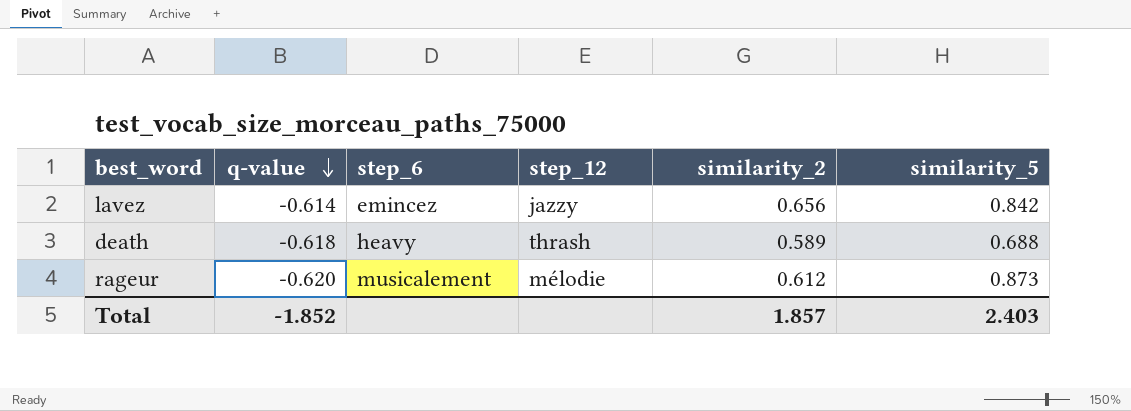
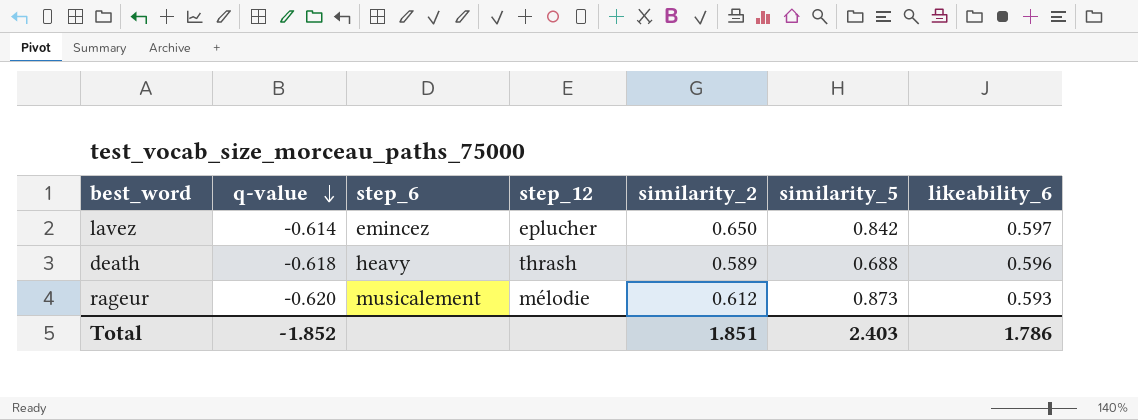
column likeability_6 | position: none -> 7
lavez | step_12: jazzy -> eplucher
lavez | similarity_2: 0.656 -> 0.650
Total | similarity_2: 1.857 -> 1.851

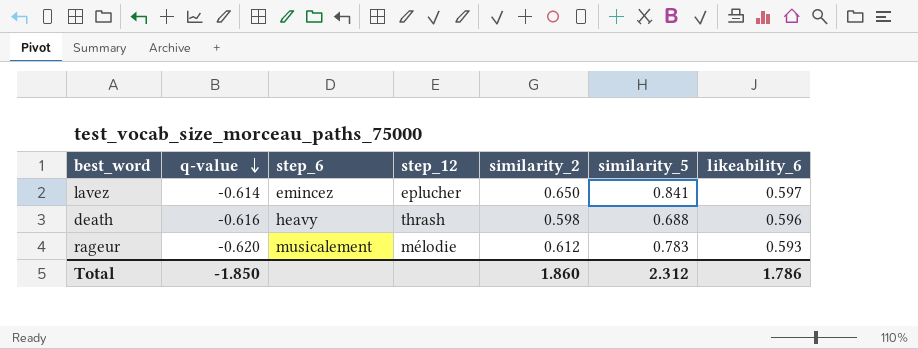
lavez | similarity_5: 0.842 -> 0.841
death | q-value: -0.618 -> -0.616
death | similarity_2: 0.589 -> 0.598
rageur | similarity_5: 0.873 -> 0.783
Total | q-value: -1.852 -> -1.850
Total | similarity_2: 1.851 -> 1.860
Total | similarity_5: 2.403 -> 2.312

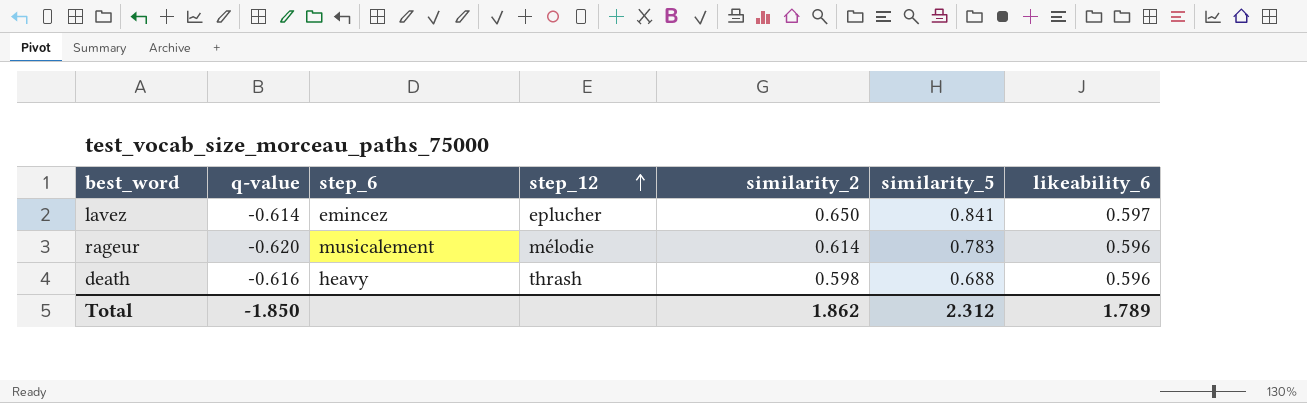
row order: q-value descending -> step_12 ascending
rageur | similarity_2: 0.612 -> 0.614
rageur | likeability_6: 0.593 -> 0.596
Total | similarity_2: 1.860 -> 1.862
Total | likeability_6: 1.786 -> 1.789

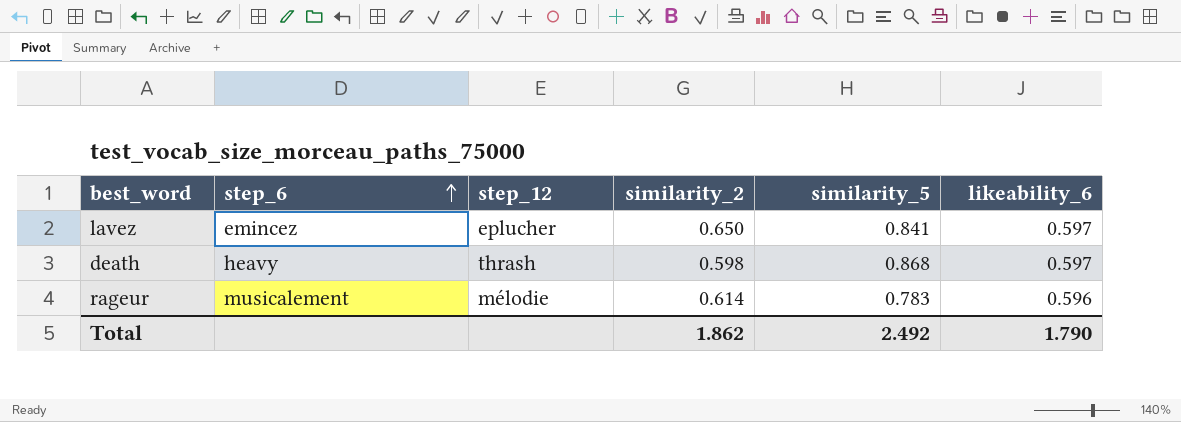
row order: step_12 ascending -> step_6 ascending
column q-value | position: 2 -> none
death | similarity_5: 0.688 -> 0.868
death | likeability_6: 0.596 -> 0.597
Total | similarity_5: 2.312 -> 2.492
Total | likeability_6: 1.789 -> 1.790

